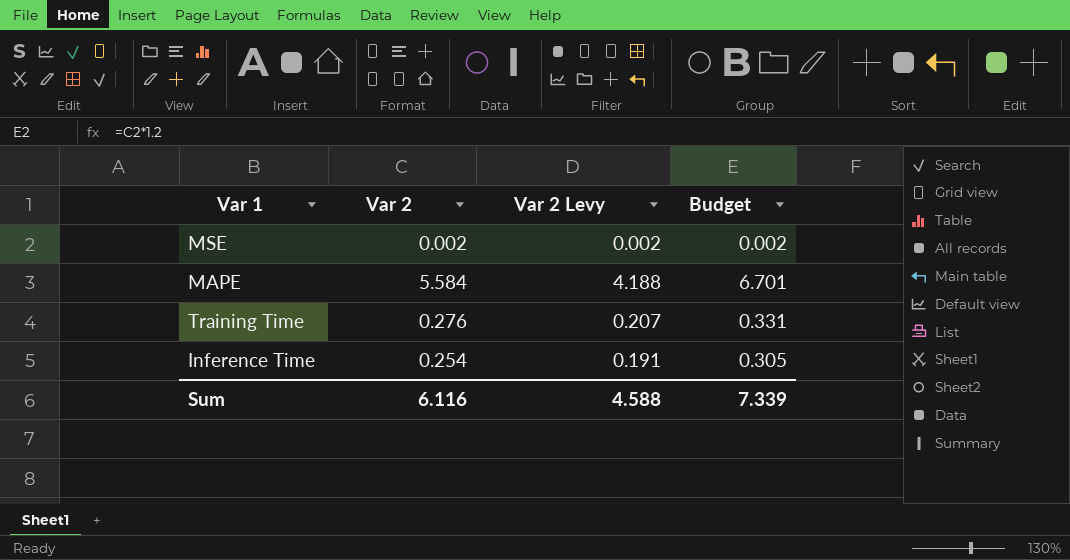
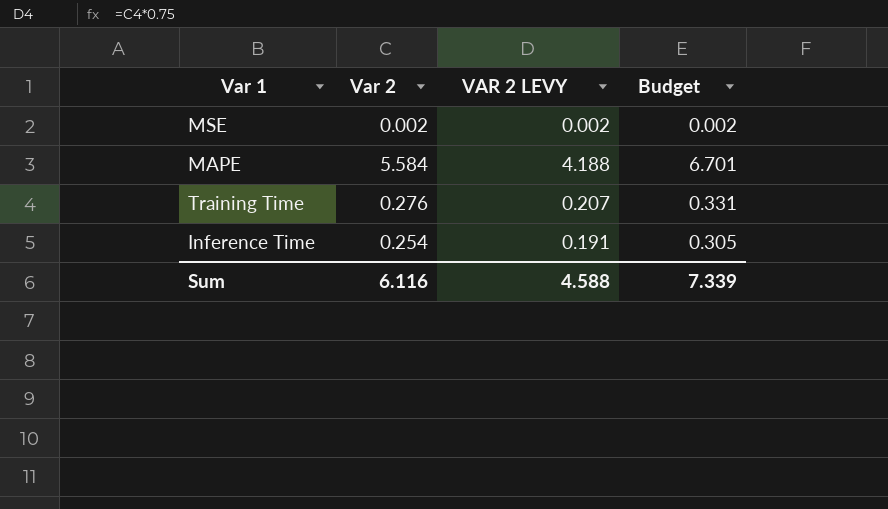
column name: Var 2 Levy -> VAR 2 LEVY

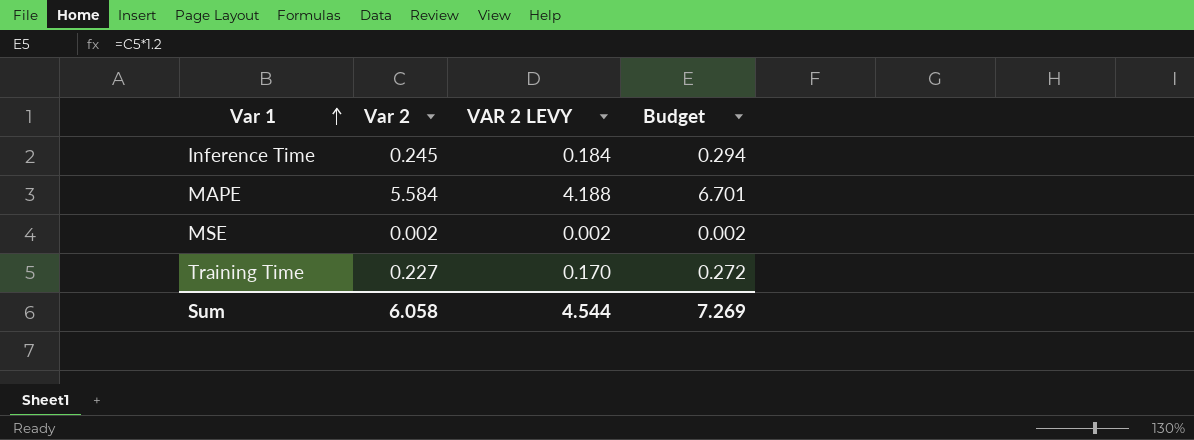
row order: none -> Var 1 ascending
Inference Time | Var 2: 0.254 -> 0.245
Inference Time | VAR 2 LEVY: 0.191 -> 0.184
Inference Time | Budget: 0.305 -> 0.294
Training Time | Var 2: 0.276 -> 0.227
Training Time | VAR 2 LEVY: 0.207 -> 0.170
Training Time | Budget: 0.331 -> 0.272
Sum | Var 2: 6.116 -> 6.058
Sum | VAR 2 LEVY: 4.588 -> 4.544
Sum | Budget: 7.339 -> 7.269

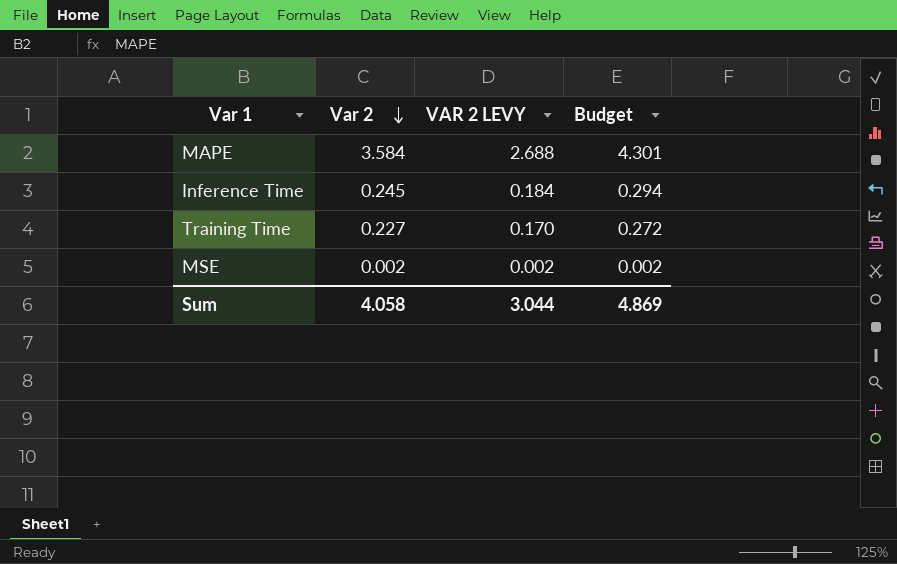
row order: Var 1 ascending -> Var 2 descending
MAPE | Var 2: 5.584 -> 3.584
MAPE | VAR 2 LEVY: 4.188 -> 2.688
MAPE | Budget: 6.701 -> 4.301
Sum | Var 2: 6.058 -> 4.058
Sum | VAR 2 LEVY: 4.544 -> 3.044
Sum | Budget: 7.269 -> 4.869

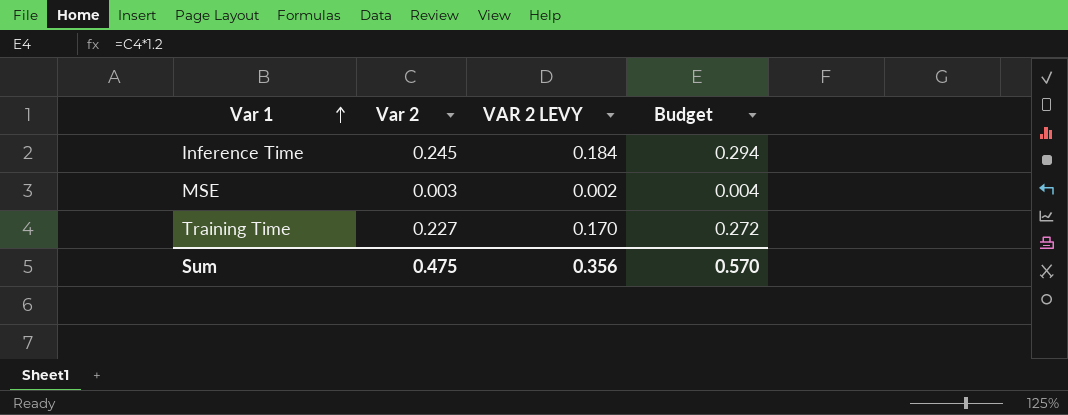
row order: Var 2 descending -> Var 1 ascending
row MAPE: 3.584 | 2.688 | 4.301 -> none
MSE | Var 2: 0.002 -> 0.003
MSE | Budget: 0.002 -> 0.004
Sum | Var 2: 4.058 -> 0.475
Sum | VAR 2 LEVY: 3.044 -> 0.356
Sum | Budget: 4.869 -> 0.570

